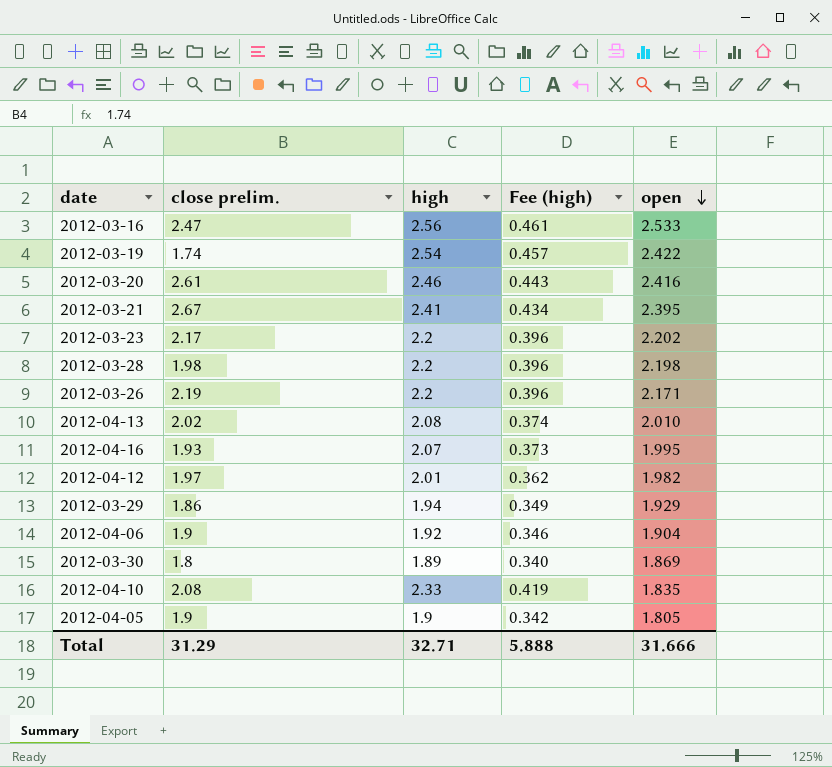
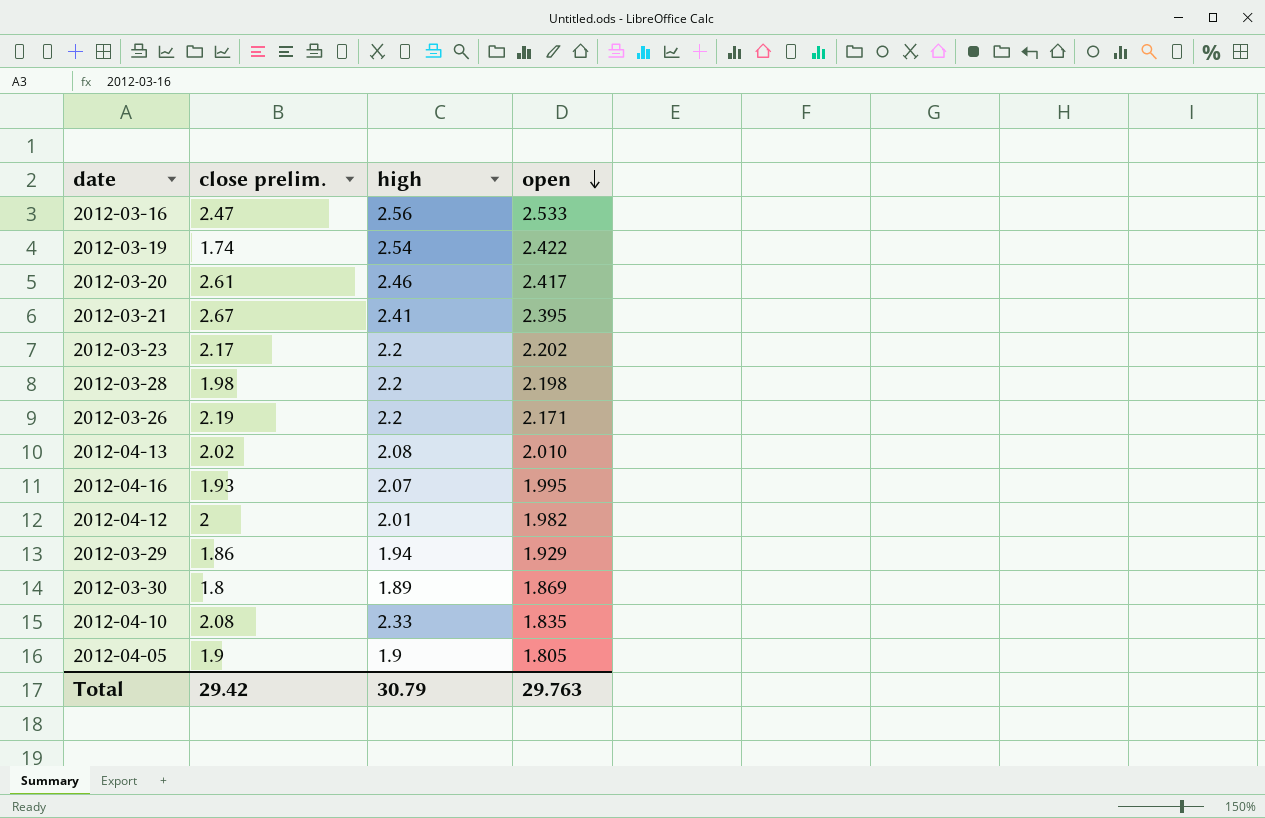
column Fee (high) | formula: [high] * 0.18 -> none
row 2012-04-06: 1.9 | 1.92 | 0.346 | 1.904 -> none
2012-03-20 | open: 2.416 -> 2.417
2012-04-12 | close prelim.: 1.97 -> 2
Total | close prelim.: 31.29 -> 29.42
Total | high: 32.71 -> 30.79
Total | open: 31.666 -> 29.763

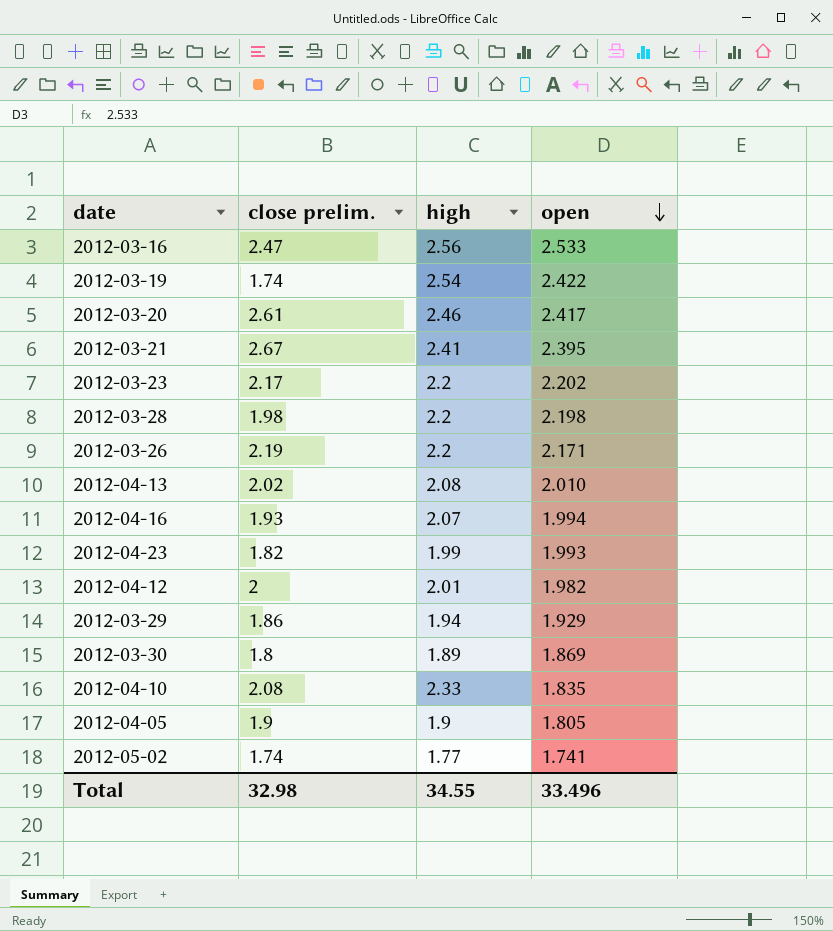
2012-04-16 | open: 1.995 -> 1.994
row 2012-04-23: none -> 1.82 | 1.99 | 1.993
row 2012-05-02: none -> 1.74 | 1.77 | 1.741
Total | close prelim.: 29.42 -> 32.98
Total | high: 30.79 -> 34.55
Total | open: 29.763 -> 33.496

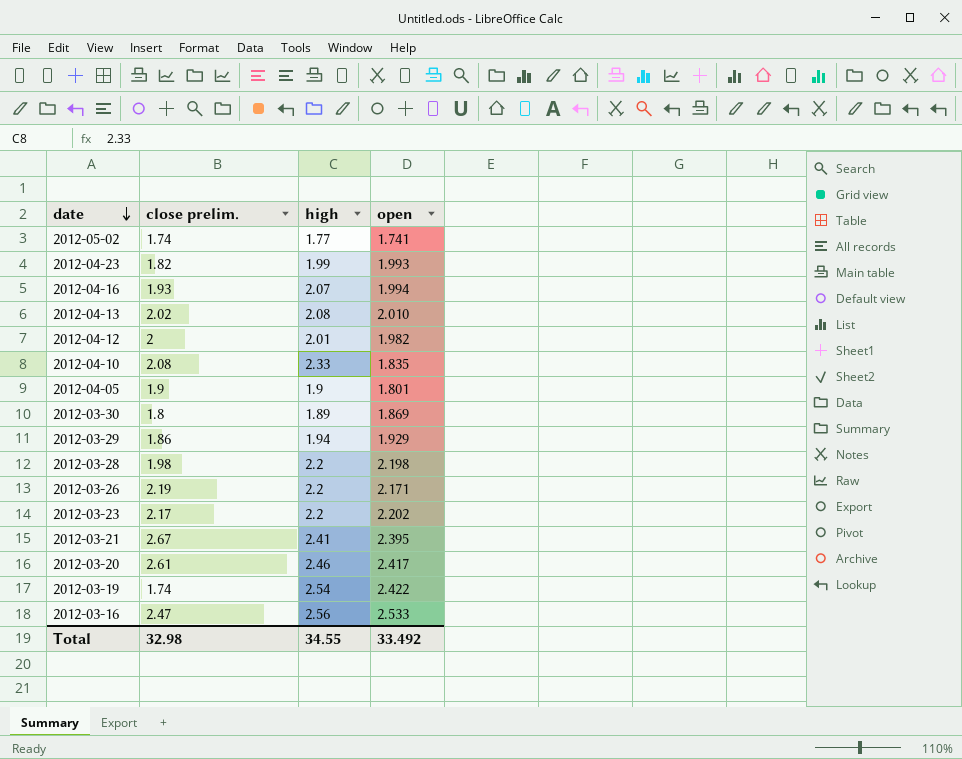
row order: open descending -> date descending
2012-04-05 | open: 1.805 -> 1.801
Total | open: 33.496 -> 33.492

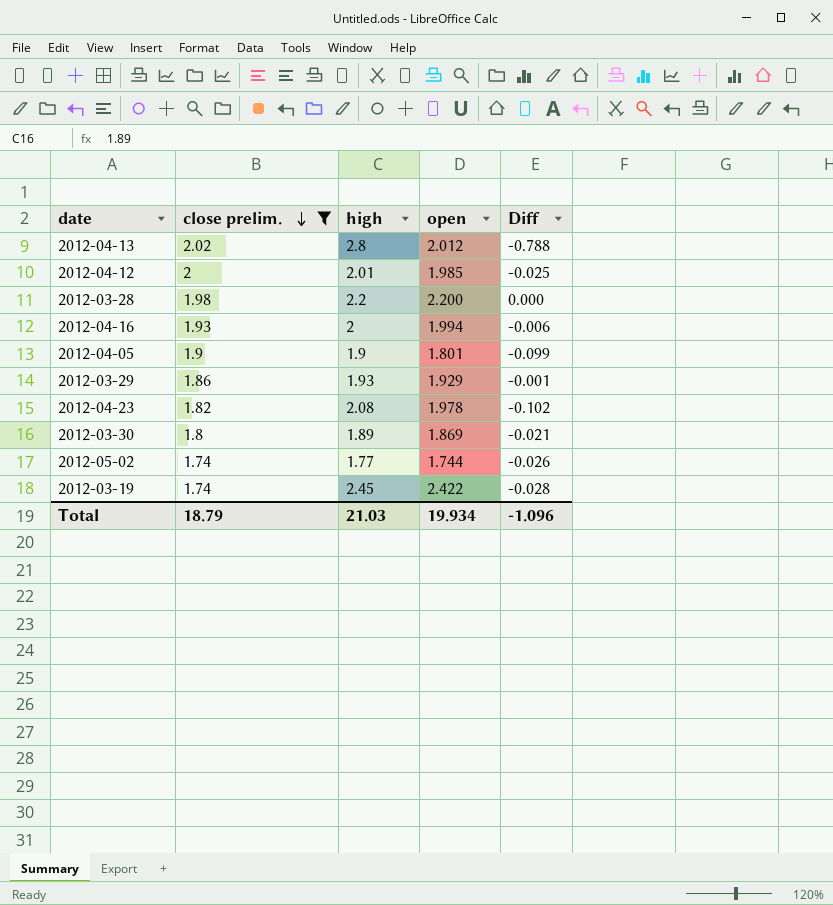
filter: none -> close prelim. <= 2.02
row order: date descending -> close prelim. descending
column Diff | formula: none -> [open] - [high]
2012-04-13 | high: 2.08 -> 2.8
2012-04-13 | open: 2.010 -> 2.012
2012-04-12 | open: 1.982 -> 1.985
2012-03-28 | open: 2.198 -> 2.200
2012-04-16 | high: 2.07 -> 2
2012-03-29 | high: 1.94 -> 1.93
2012-04-23 | high: 1.99 -> 2.08
2012-04-23 | open: 1.993 -> 1.978
2012-05-02 | open: 1.741 -> 1.744
2012-03-19 | high: 2.54 -> 2.45
Total | close prelim.: 32.98 -> 18.79
Total | high: 34.55 -> 21.03
Total | open: 33.492 -> 19.934

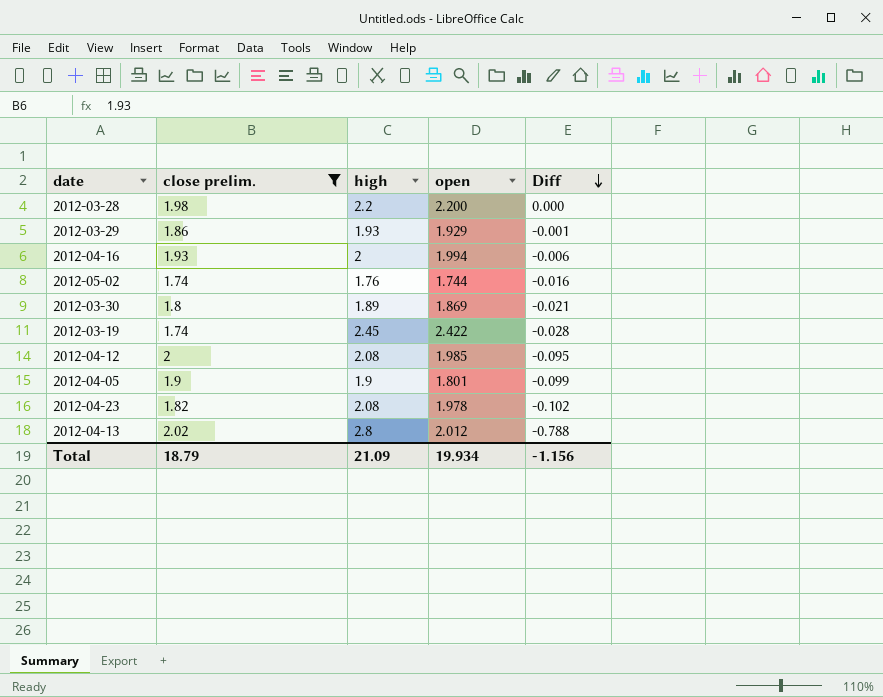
row order: close prelim. descending -> Diff descending
2012-05-02 | high: 1.77 -> 1.76
2012-05-02 | Diff: -0.026 -> -0.016
2012-04-12 | high: 2.01 -> 2.08
2012-04-12 | Diff: -0.025 -> -0.095
Total | high: 21.03 -> 21.09
Total | Diff: -1.096 -> -1.156

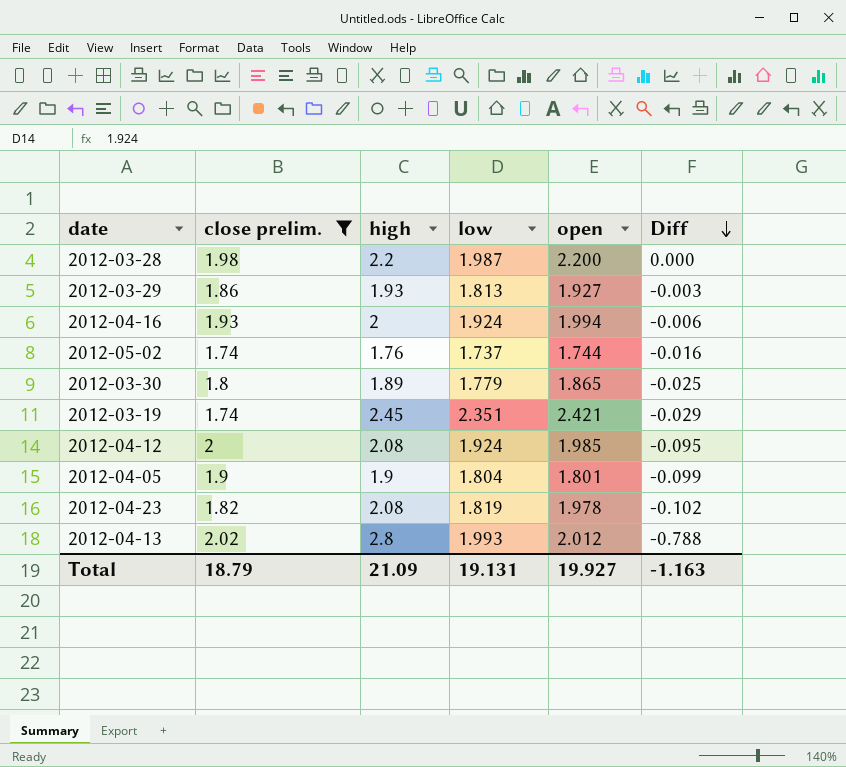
column low | position: none -> 4
2012-03-29 | open: 1.929 -> 1.927
2012-03-29 | Diff: -0.001 -> -0.003
2012-03-30 | open: 1.869 -> 1.865
2012-03-30 | Diff: -0.021 -> -0.025
2012-03-19 | open: 2.422 -> 2.421
2012-03-19 | Diff: -0.028 -> -0.029
Total | open: 19.934 -> 19.927
Total | Diff: -1.156 -> -1.163

